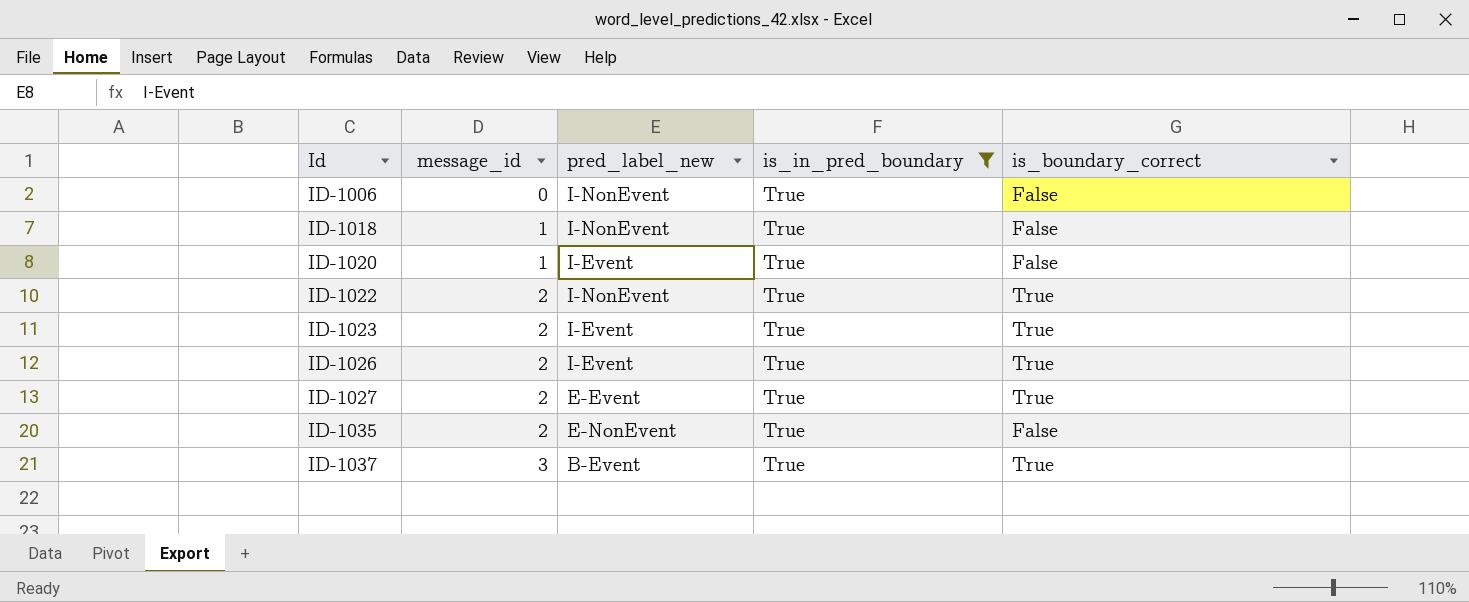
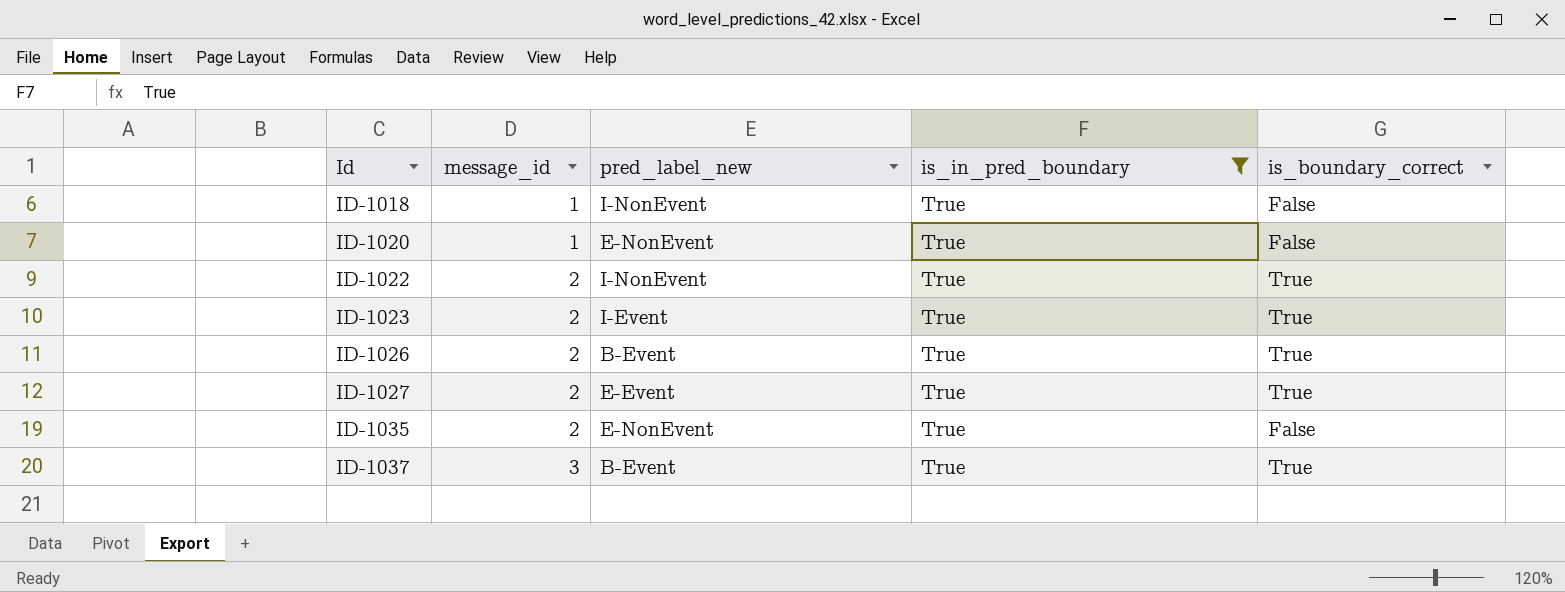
row ID-1006: 0 | I-NonEvent | True | False -> none
ID-1020 | pred_label_new: I-Event -> E-NonEvent
ID-1026 | pred_label_new: I-Event -> B-Event

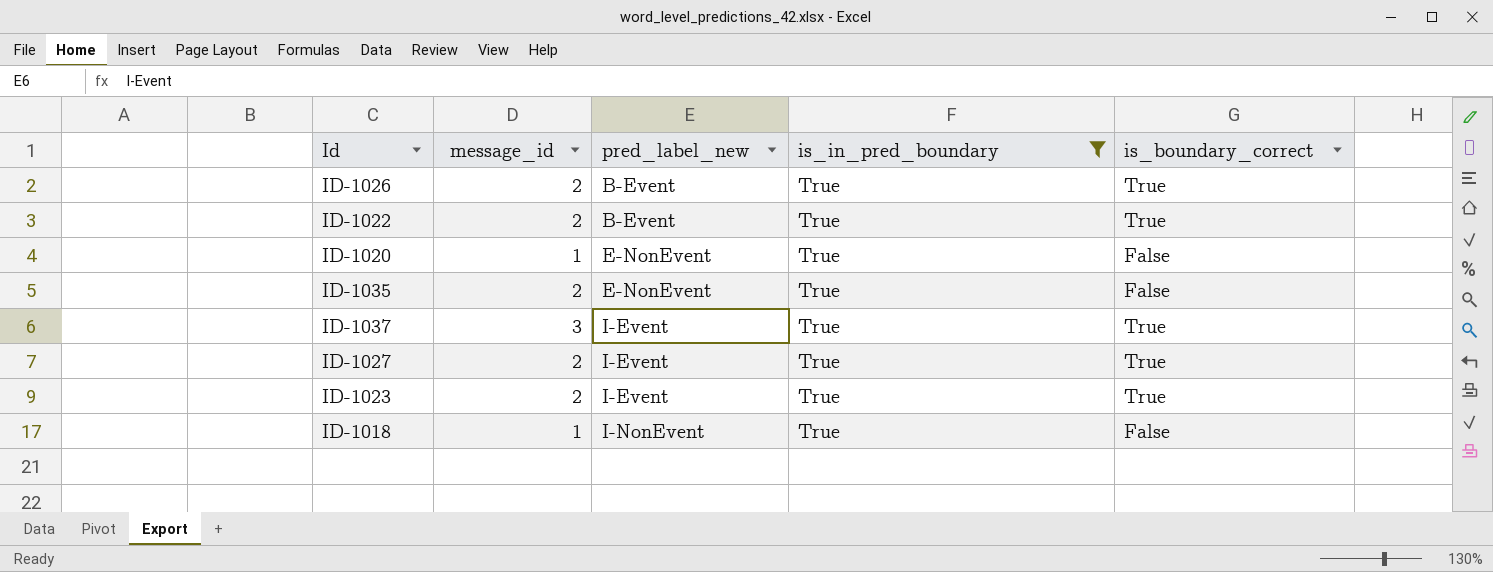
row order: Id ascending -> pred_label_new ascending
ID-1022 | pred_label_new: I-NonEvent -> B-Event
ID-1037 | pred_label_new: B-Event -> I-Event
ID-1027 | pred_label_new: E-Event -> I-Event

